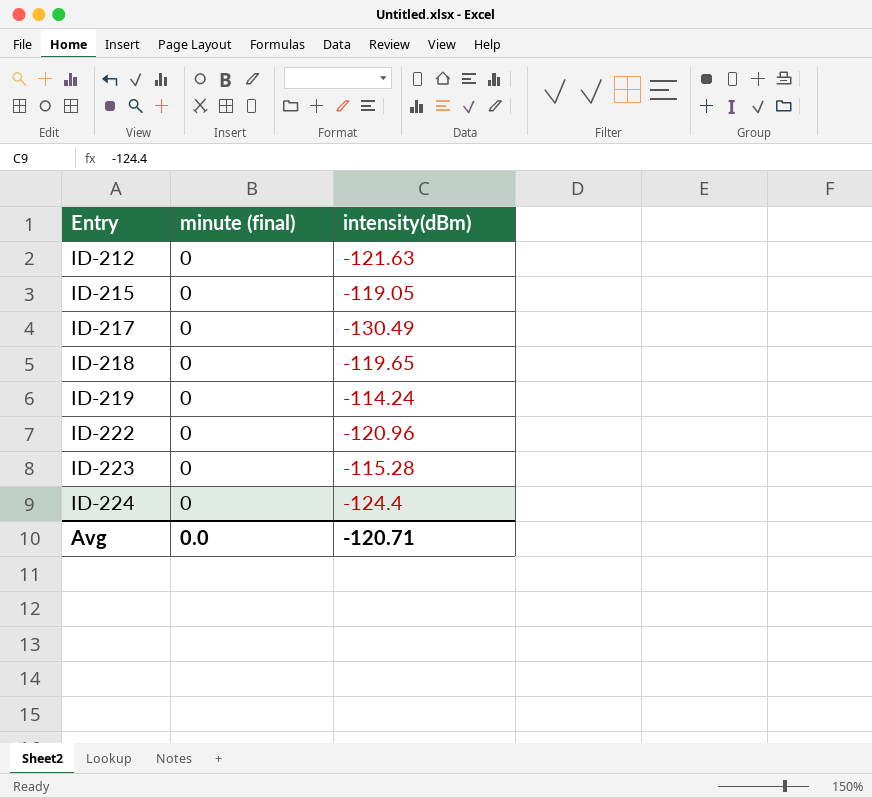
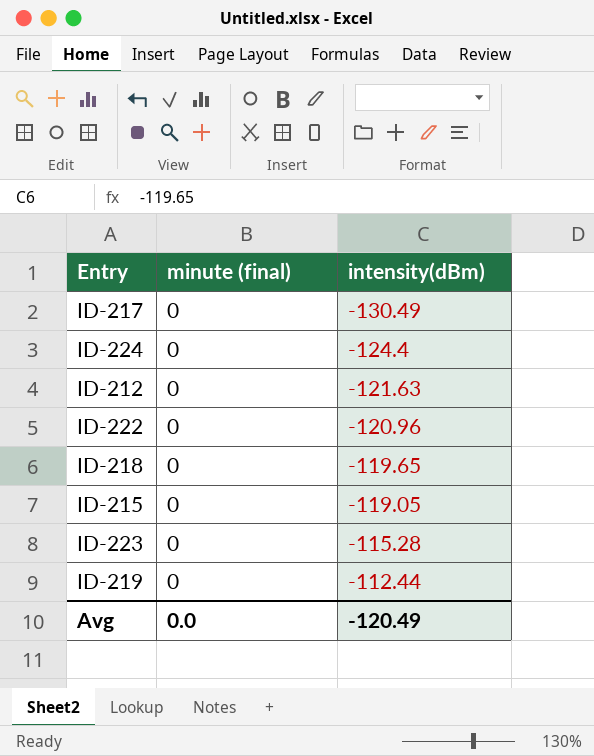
row order: Entry ascending -> intensity(dBm) ascending
ID-219 | intensity(dBm): -114.24 -> -112.44
Avg | intensity(dBm): -120.71 -> -120.49

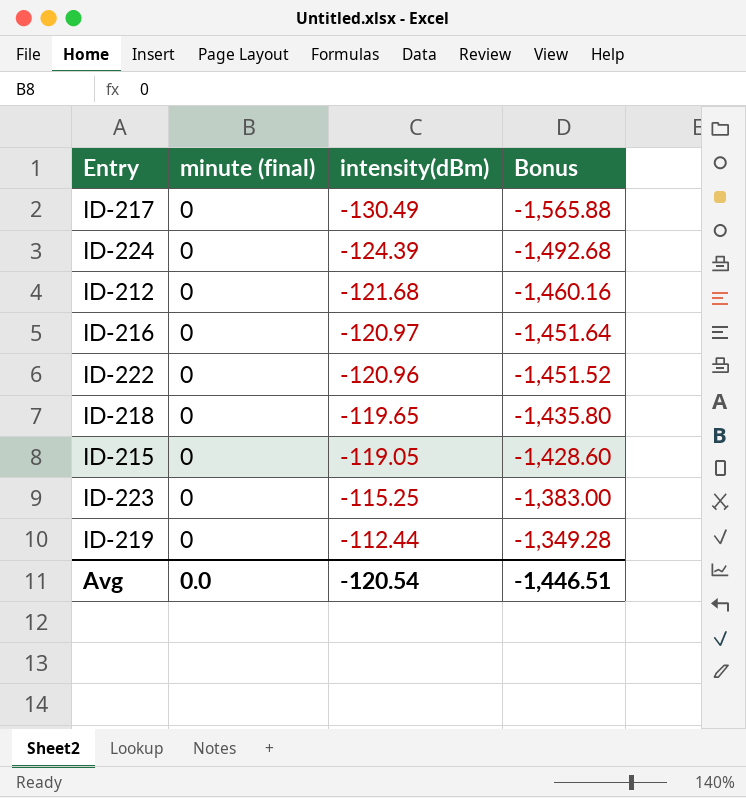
column Bonus | formula: none -> [intensity(dBm)] * 12
ID-224 | intensity(dBm): -124.4 -> -124.39
ID-212 | intensity(dBm): -121.63 -> -121.68
row ID-216: none -> 0 | -120.97 | -1,451.64
ID-223 | intensity(dBm): -115.28 -> -115.25
Avg | intensity(dBm): -120.49 -> -120.54

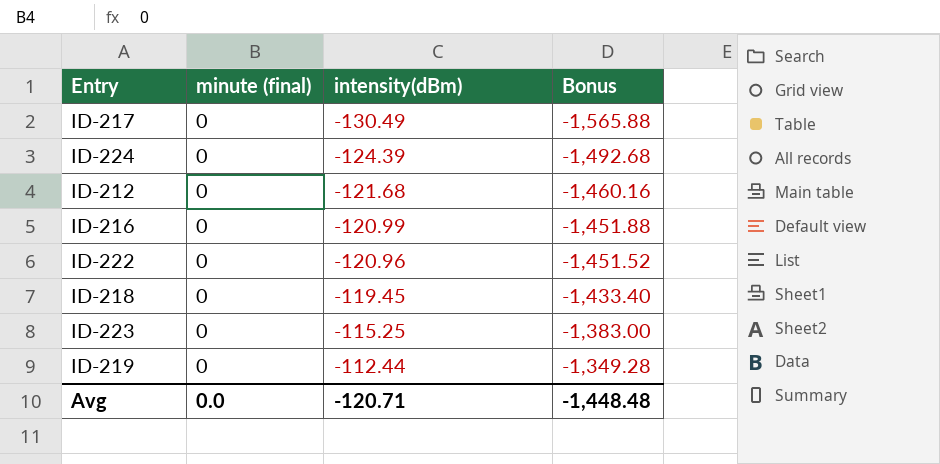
row ID-215: 0 | -119.05 | -1,428.60 -> none
ID-216 | intensity(dBm): -120.97 -> -120.99
ID-216 | Bonus: -1,451.64 -> -1,451.88
ID-218 | intensity(dBm): -119.65 -> -119.45
ID-218 | Bonus: -1,435.80 -> -1,433.40
Avg | intensity(dBm): -120.54 -> -120.71
Avg | Bonus: -1,446.51 -> -1,448.48

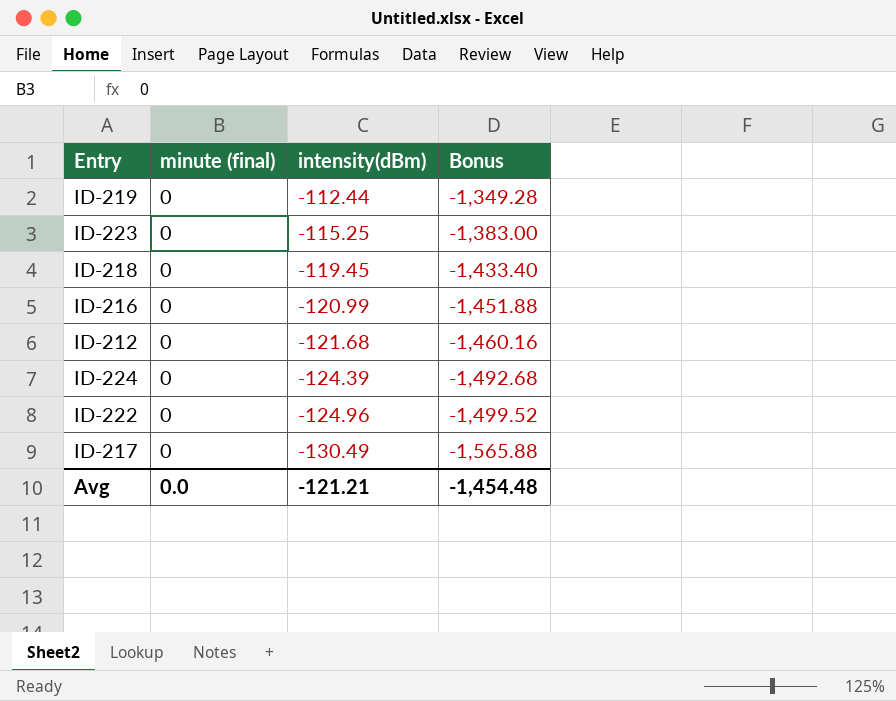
row order: intensity(dBm) ascending -> intensity(dBm) descending
ID-222 | intensity(dBm): -120.96 -> -124.96
ID-222 | Bonus: -1,451.52 -> -1,499.52
Avg | intensity(dBm): -120.71 -> -121.21
Avg | Bonus: -1,448.48 -> -1,454.48

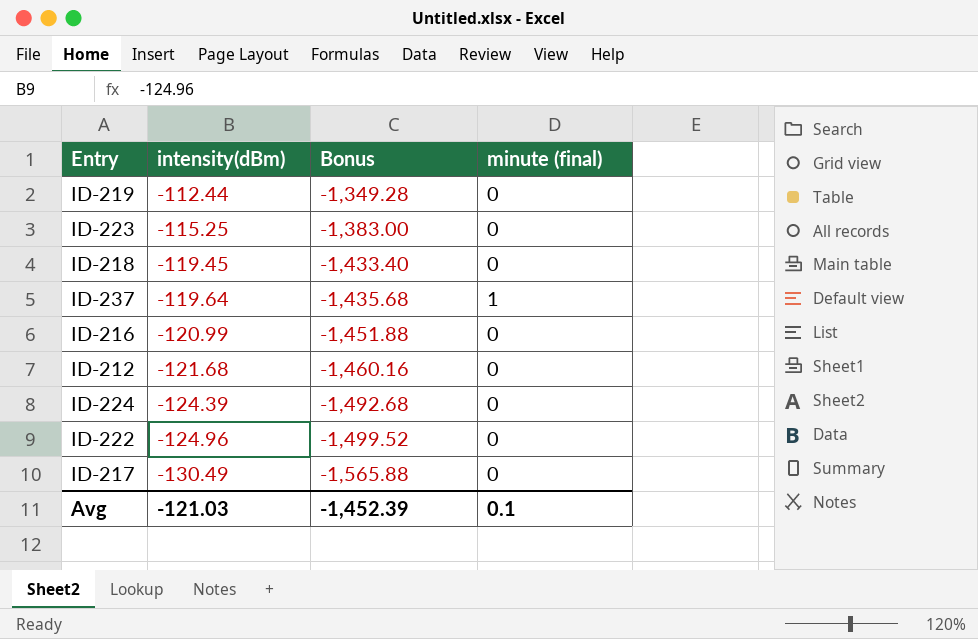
column minute (final) | position: 2 -> 4
row ID-237: none -> -119.64 | -1,435.68 | 1
Avg | intensity(dBm): -121.21 -> -121.03
Avg | Bonus: -1,454.48 -> -1,452.39
Avg | minute (final): 0.0 -> 0.1

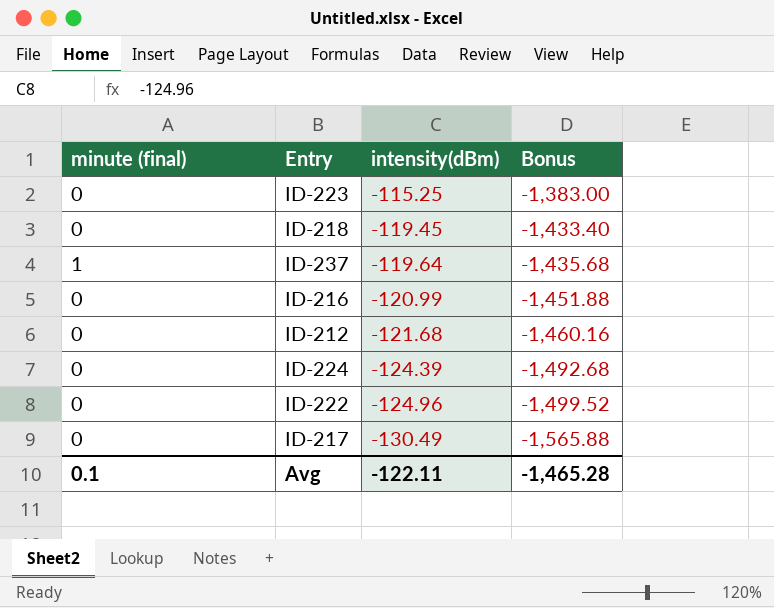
column minute (final) | position: 4 -> 1
row ID-219: -112.44 | -1,349.28 | 0 -> none
Avg | intensity(dBm): -121.03 -> -122.11
Avg | Bonus: -1,452.39 -> -1,465.28

